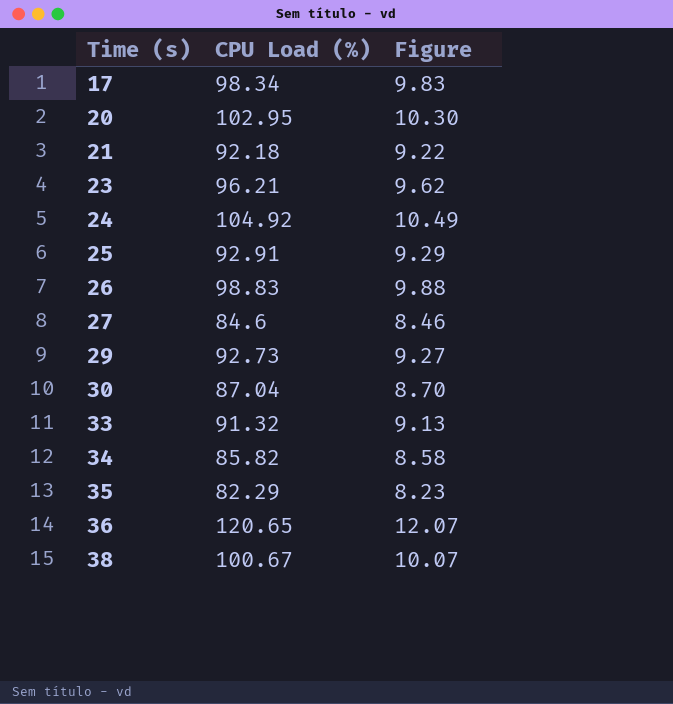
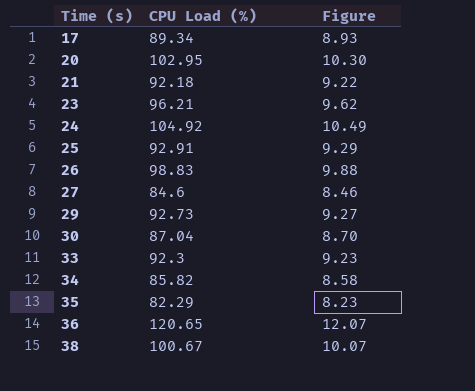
17 | CPU Load (%): 98.34 -> 89.34
17 | Figure: 9.83 -> 8.93
33 | CPU Load (%): 91.32 -> 92.3
33 | Figure: 9.13 -> 9.23

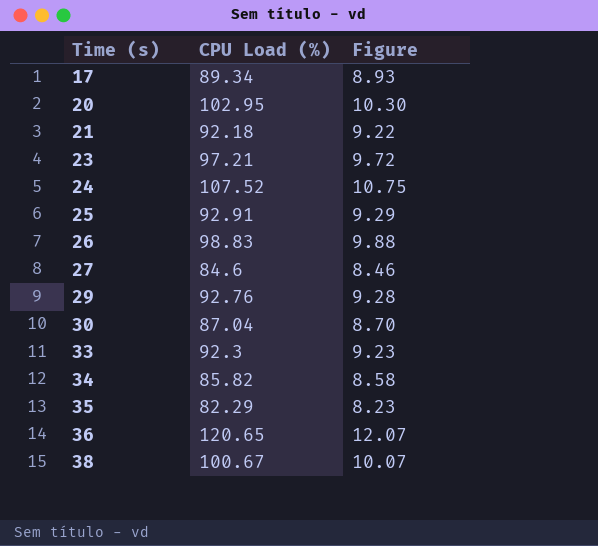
23 | CPU Load (%): 96.21 -> 97.21
23 | Figure: 9.62 -> 9.72
24 | CPU Load (%): 104.92 -> 107.52
24 | Figure: 10.49 -> 10.75
29 | CPU Load (%): 92.73 -> 92.76
29 | Figure: 9.27 -> 9.28

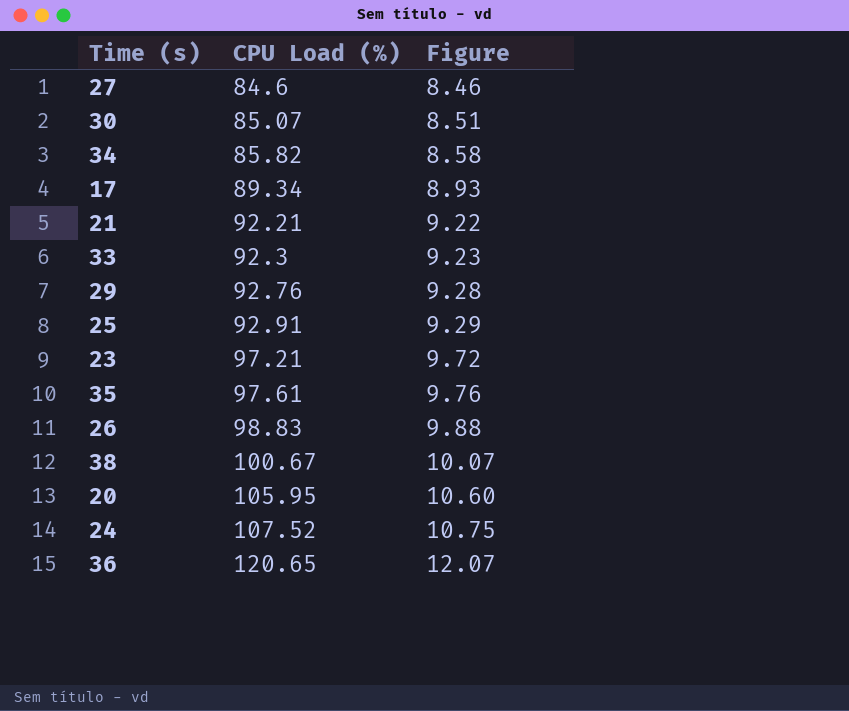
row order: Time (s) ascending -> CPU Load (%) ascending
30 | CPU Load (%): 87.04 -> 85.07
30 | Figure: 8.70 -> 8.51
21 | CPU Load (%): 92.18 -> 92.21
35 | CPU Load (%): 82.29 -> 97.61
35 | Figure: 8.23 -> 9.76
20 | CPU Load (%): 102.95 -> 105.95
20 | Figure: 10.30 -> 10.60

